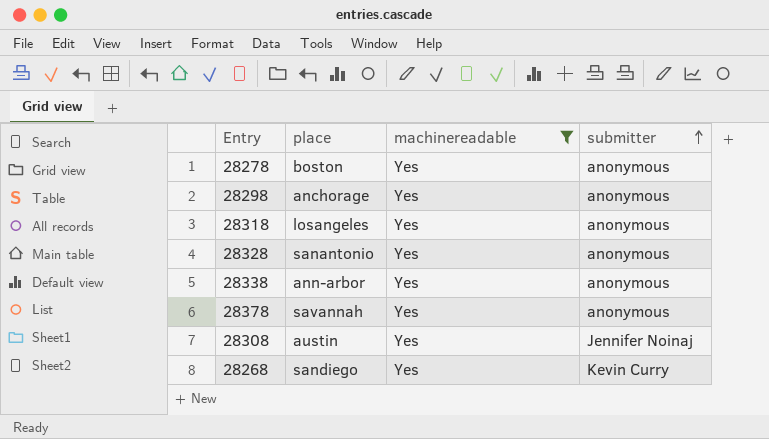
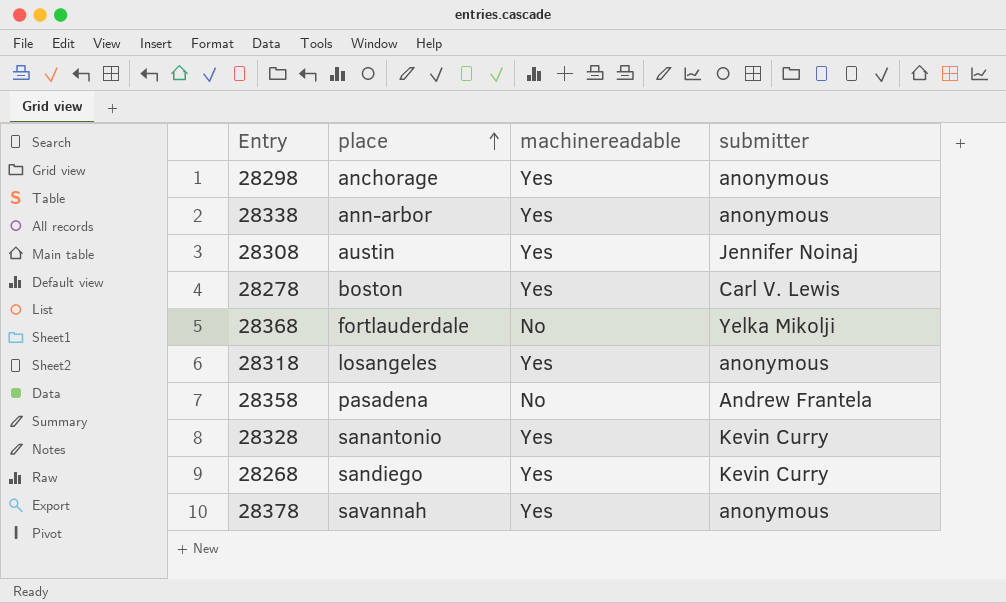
filter: machinereadable = Yes -> none
row order: submitter ascending -> place ascending
28278 | submitter: anonymous -> Carl V. Lewis
28328 | submitter: anonymous -> Kevin Curry

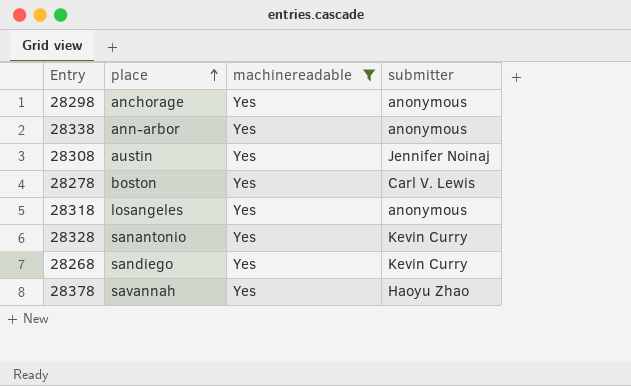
filter: none -> machinereadable = Yes
28378 | submitter: anonymous -> Haoyu Zhao

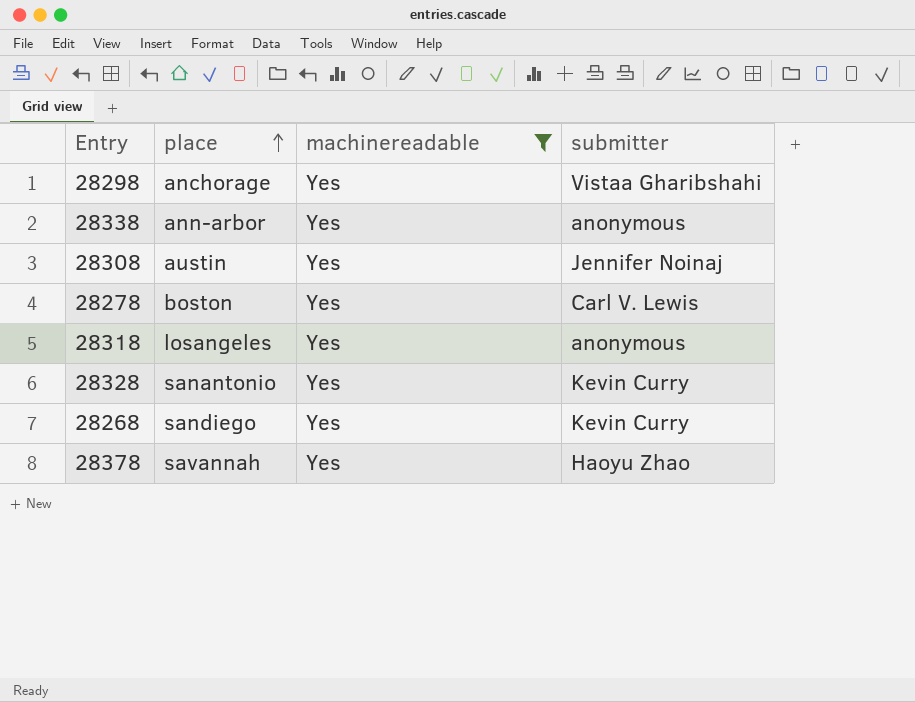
28298 | submitter: anonymous -> Vistaa Gharibshahi

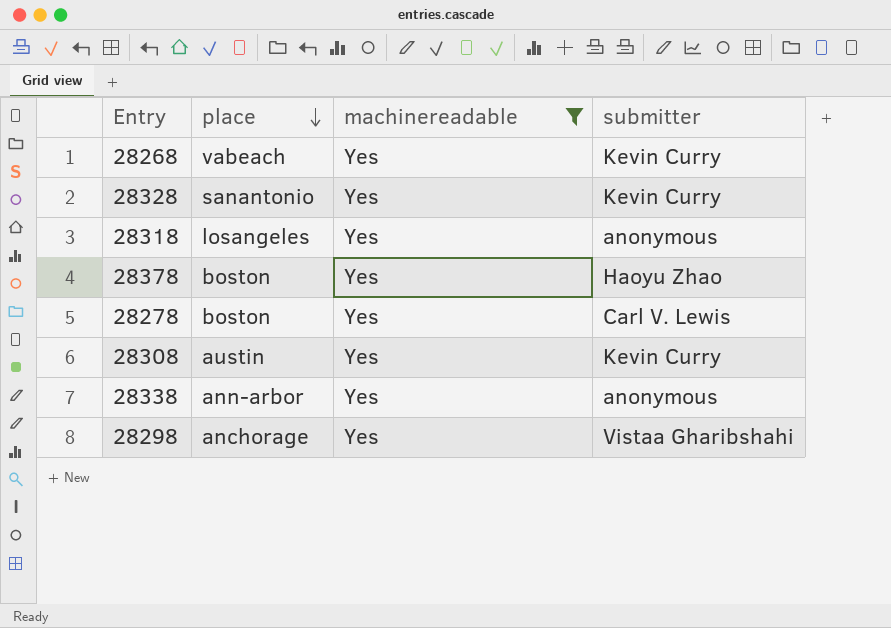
row order: place ascending -> place descending
28268 | place: sandiego -> vabeach
28378 | place: savannah -> boston
28308 | submitter: Jennifer Noinaj -> Kevin Curry

